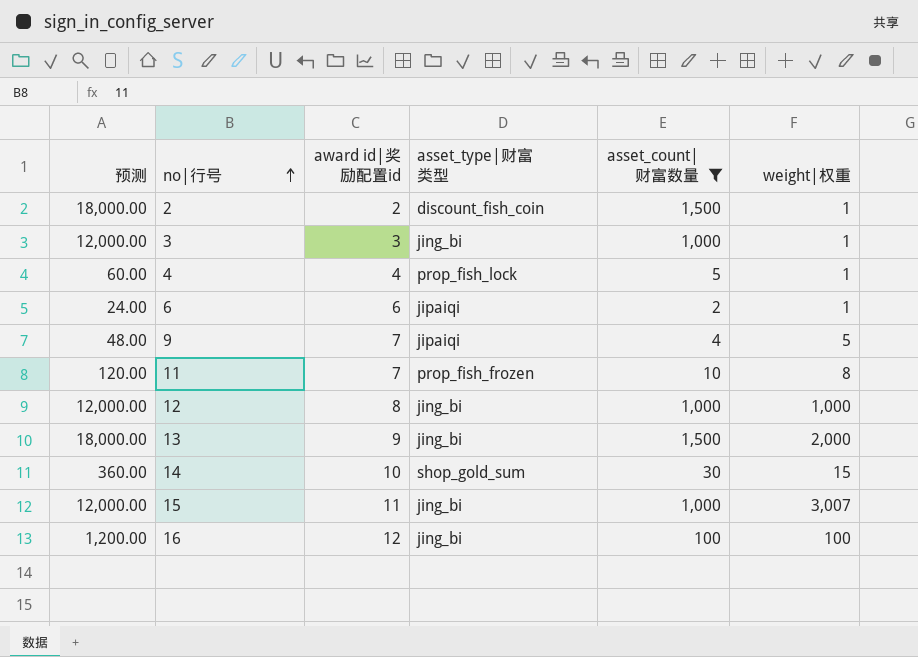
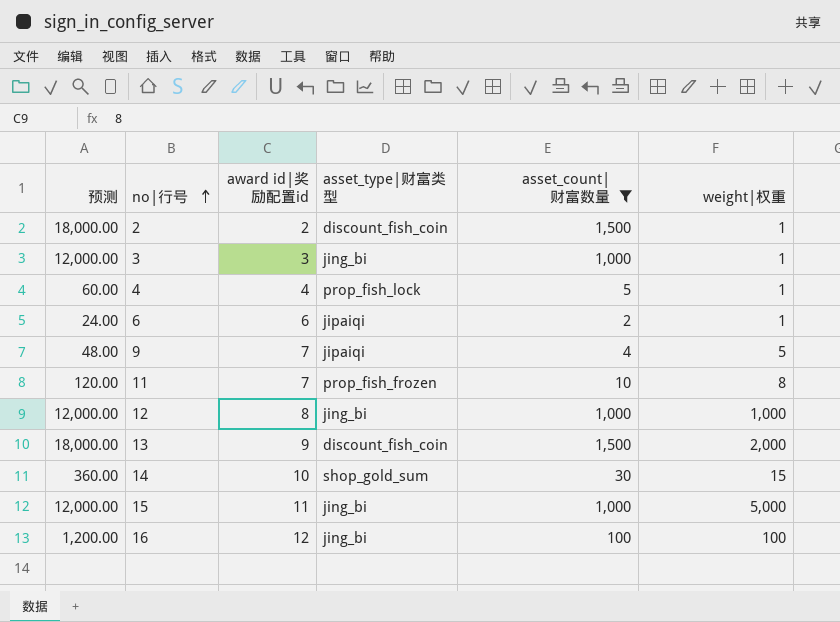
13 | asset_type|财富类型: jing_bi -> discount_fish_coin
15 | weight|权重: 3,007 -> 5,000

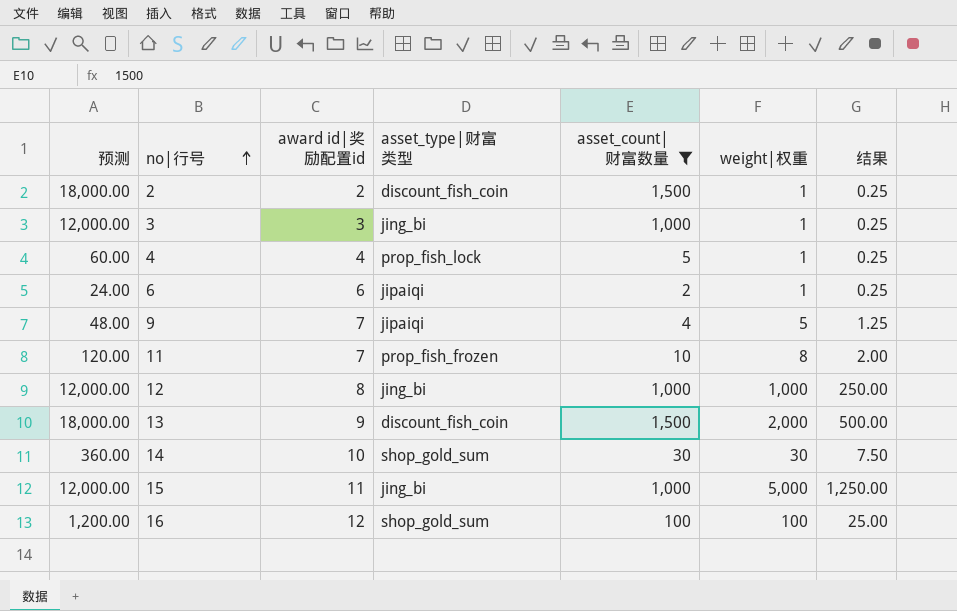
column 结果 | formula: none -> [weight|权重] * 0.25
14 | weight|权重: 15 -> 30
16 | asset_type|财富类型: jing_bi -> shop_gold_sum

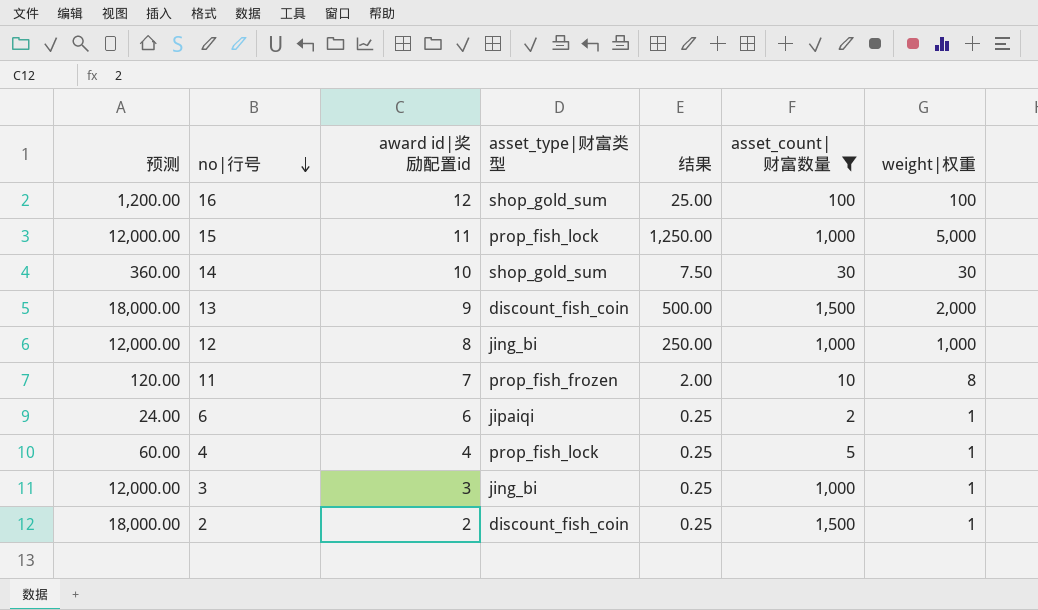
row order: no|行号 ascending -> no|行号 descending
column 结果 | position: 7 -> 5
row 9: 48.00 | 7 | jipaiqi | 4 | 5 | 1.25 -> none
15 | asset_type|财富类型: jing_bi -> prop_fish_lock

